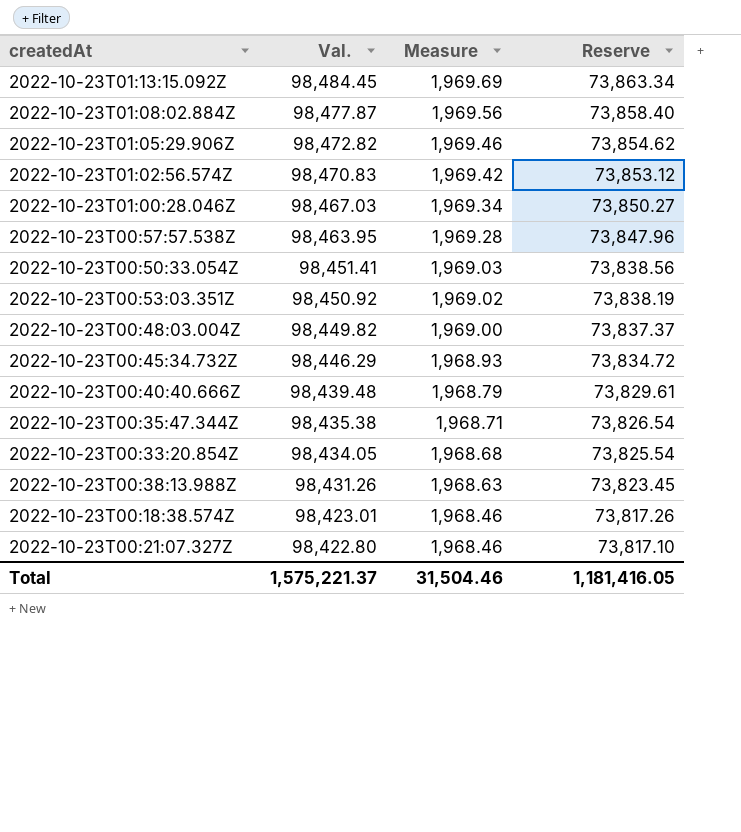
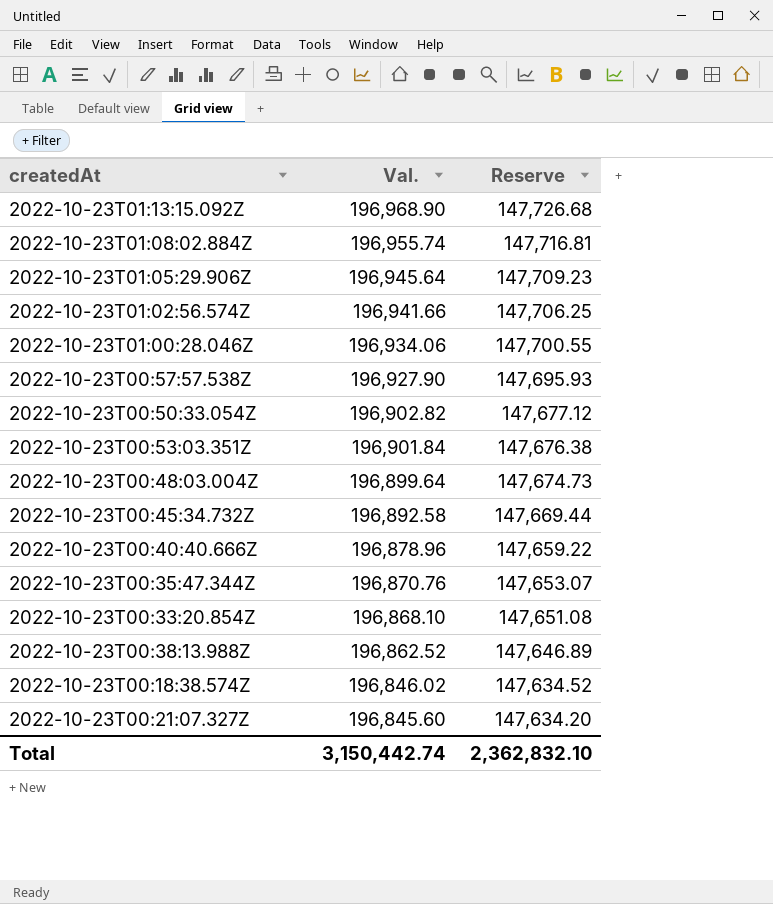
column Measure | formula: [Val.] * 0.02 -> none
2022-10-23T01:13:15.092Z | Val.: 98,484.45 -> 196,968.90
2022-10-23T01:13:15.092Z | Reserve: 73,863.34 -> 147,726.68
2022-10-23T01:08:02.884Z | Val.: 98,477.87 -> 196,955.74
2022-10-23T01:08:02.884Z | Reserve: 73,858.40 -> 147,716.81
2022-10-23T01:05:29.906Z | Val.: 98,472.82 -> 196,945.64
2022-10-23T01:05:29.906Z | Reserve: 73,854.62 -> 147,709.23
2022-10-23T01:02:56.574Z | Val.: 98,470.83 -> 196,941.66
2022-10-23T01:02:56.574Z | Reserve: 73,853.12 -> 147,706.25
2022-10-23T01:00:28.046Z | Val.: 98,467.03 -> 196,934.06
2022-10-23T01:00:28.046Z | Reserve: 73,850.27 -> 147,700.55
2022-10-23T00:57:57.538Z | Val.: 98,463.95 -> 196,927.90
2022-10-23T00:57:57.538Z | Reserve: 73,847.96 -> 147,695.93
2022-10-23T00:50:33.054Z | Val.: 98,451.41 -> 196,902.82
2022-10-23T00:50:33.054Z | Reserve: 73,838.56 -> 147,677.12
2022-10-23T00:53:03.351Z | Val.: 98,450.92 -> 196,901.84
2022-10-23T00:53:03.351Z | Reserve: 73,838.19 -> 147,676.38
2022-10-23T00:48:03.004Z | Val.: 98,449.82 -> 196,899.64
2022-10-23T00:48:03.004Z | Reserve: 73,837.37 -> 147,674.73
2022-10-23T00:45:34.732Z | Val.: 98,446.29 -> 196,892.58
2022-10-23T00:45:34.732Z | Reserve: 73,834.72 -> 147,669.44
2022-10-23T00:40:40.666Z | Val.: 98,439.48 -> 196,878.96
2022-10-23T00:40:40.666Z | Reserve: 73,829.61 -> 147,659.22
2022-10-23T00:35:47.344Z | Val.: 98,435.38 -> 196,870.76
2022-10-23T00:35:47.344Z | Reserve: 73,826.54 -> 147,653.07
2022-10-23T00:33:20.854Z | Val.: 98,434.05 -> 196,868.10
2022-10-23T00:33:20.854Z | Reserve: 73,825.54 -> 147,651.08
2022-10-23T00:38:13.988Z | Val.: 98,431.26 -> 196,862.52
2022-10-23T00:38:13.988Z | Reserve: 73,823.45 -> 147,646.89
2022-10-23T00:18:38.574Z | Val.: 98,423.01 -> 196,846.02
2022-10-23T00:18:38.574Z | Reserve: 73,817.26 -> 147,634.52
2022-10-23T00:21:07.327Z | Val.: 98,422.80 -> 196,845.60
2022-10-23T00:21:07.327Z | Reserve: 73,817.10 -> 147,634.20
Total | Val.: 1,575,221.37 -> 3,150,442.74
Total | Reserve: 1,181,416.05 -> 2,362,832.10

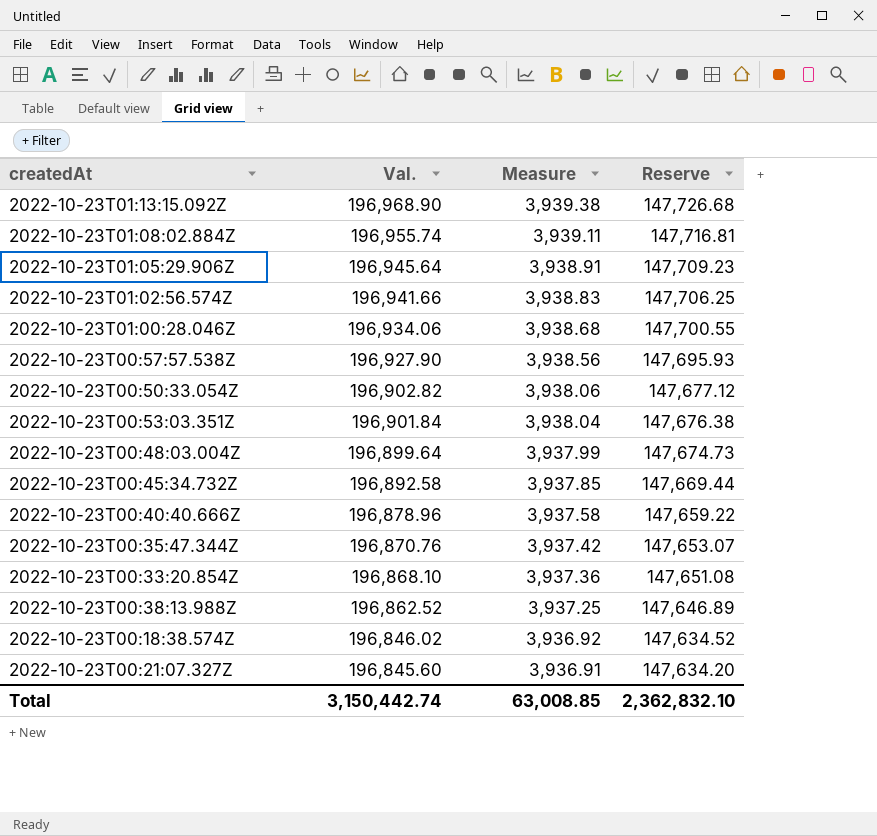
column Measure | formula: none -> [Val.] * 0.02

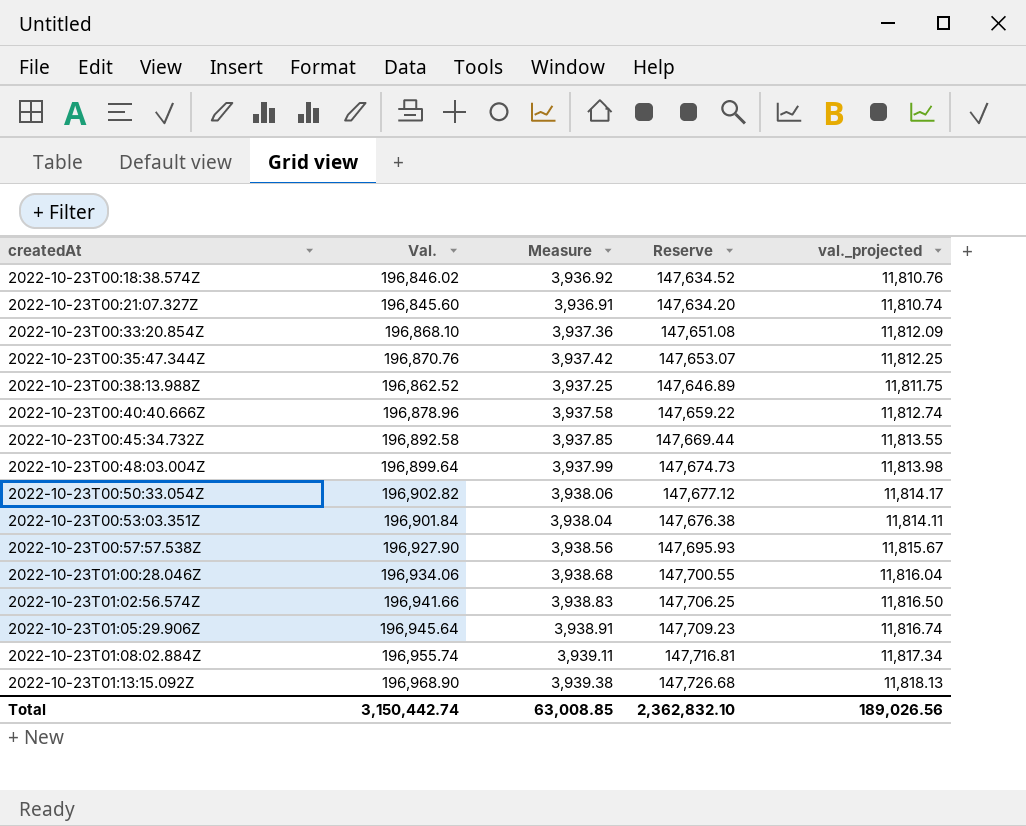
row order: Val. descending -> createdAt ascending
column val._projected | formula: none -> [Val.] * 0.06

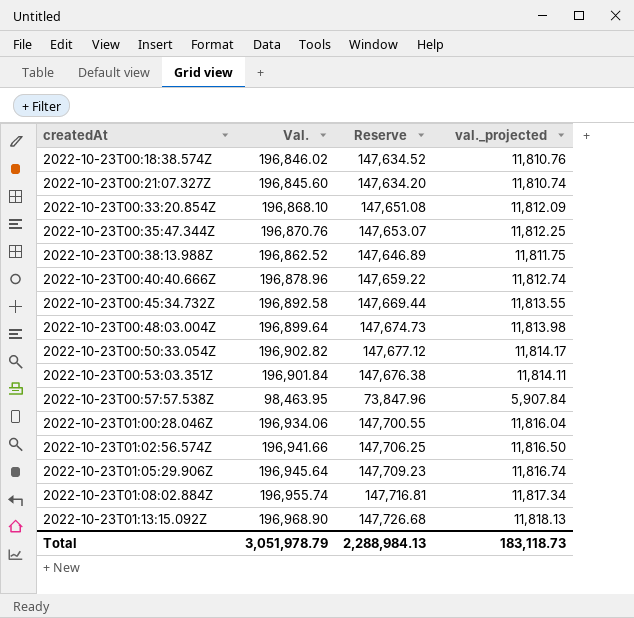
column Measure | formula: [Val.] * 0.02 -> none
2022-10-23T00:57:57.538Z | Val.: 196,927.90 -> 98,463.95
2022-10-23T00:57:57.538Z | Reserve: 147,695.93 -> 73,847.96
2022-10-23T00:57:57.538Z | val._projected: 11,815.67 -> 5,907.84
Total | Val.: 3,150,442.74 -> 3,051,978.79
Total | Reserve: 2,362,832.10 -> 2,288,984.13
Total | val._projected: 189,026.56 -> 183,118.73

